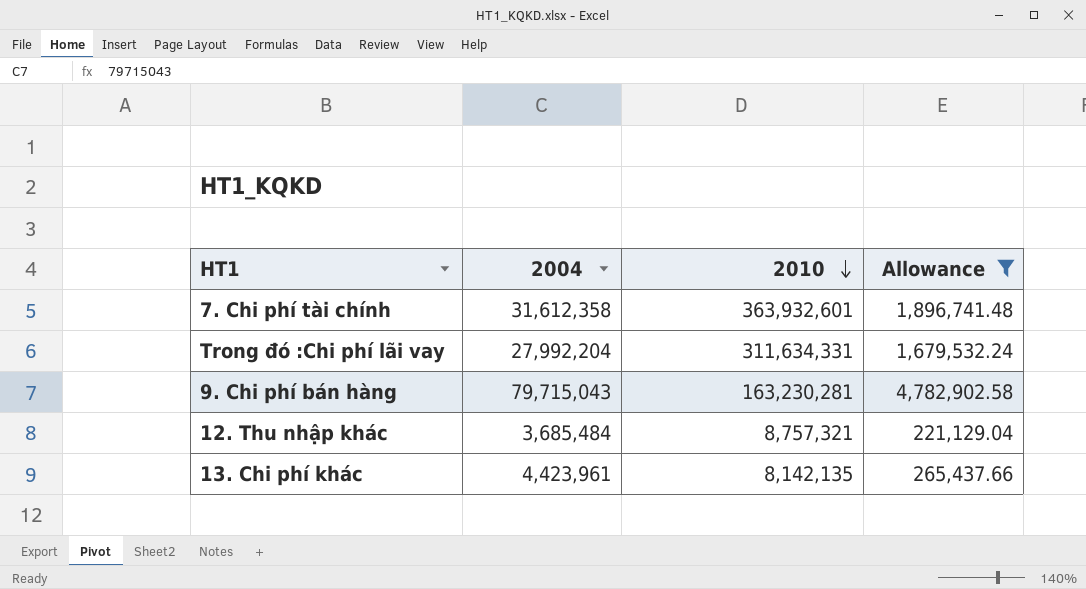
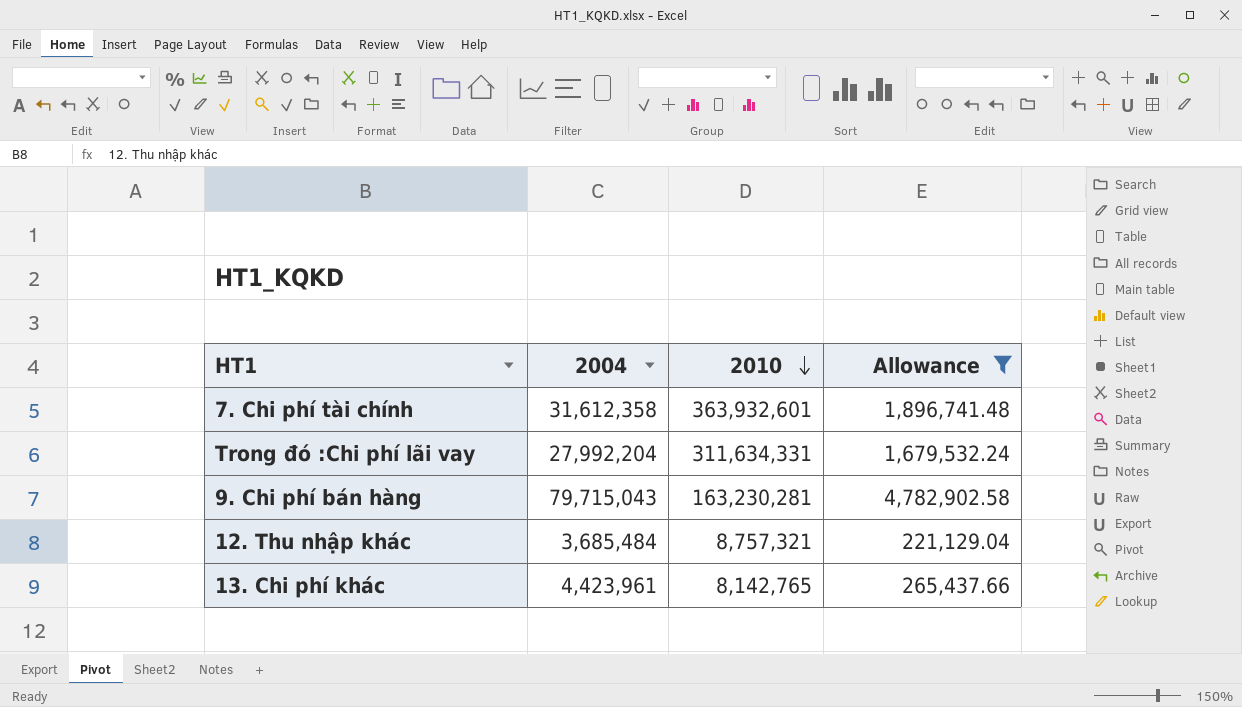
13. Chi phí khác | 2010: 8,142,135 -> 8,142,765

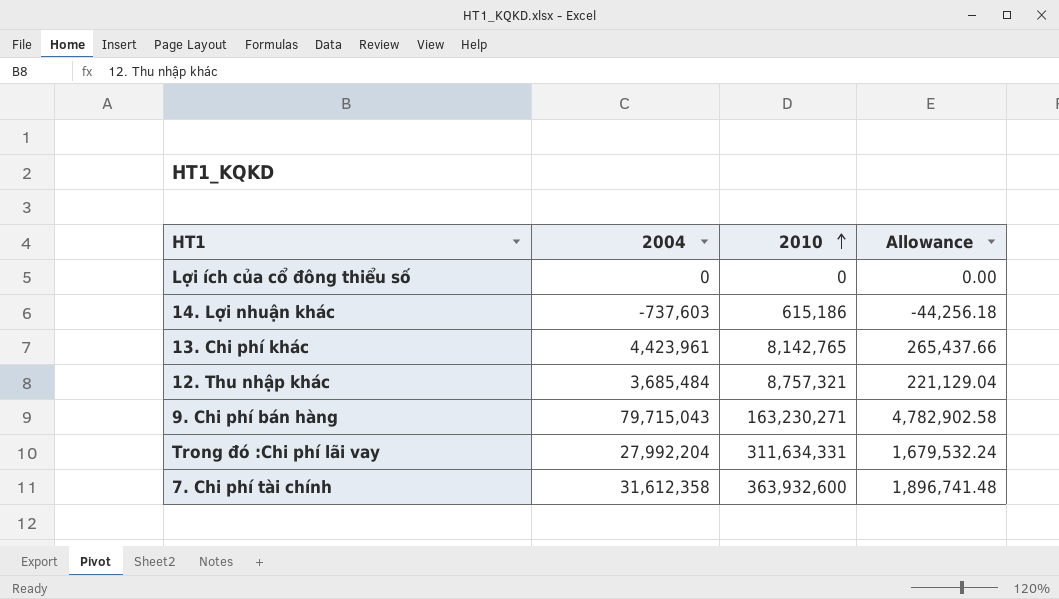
filter: Allowance >= 221,129.04 -> none
row order: 2010 descending -> 2010 ascending
9. Chi phí bán hàng | 2010: 163,230,281 -> 163,230,271
7. Chi phí tài chính | 2010: 363,932,601 -> 363,932,600

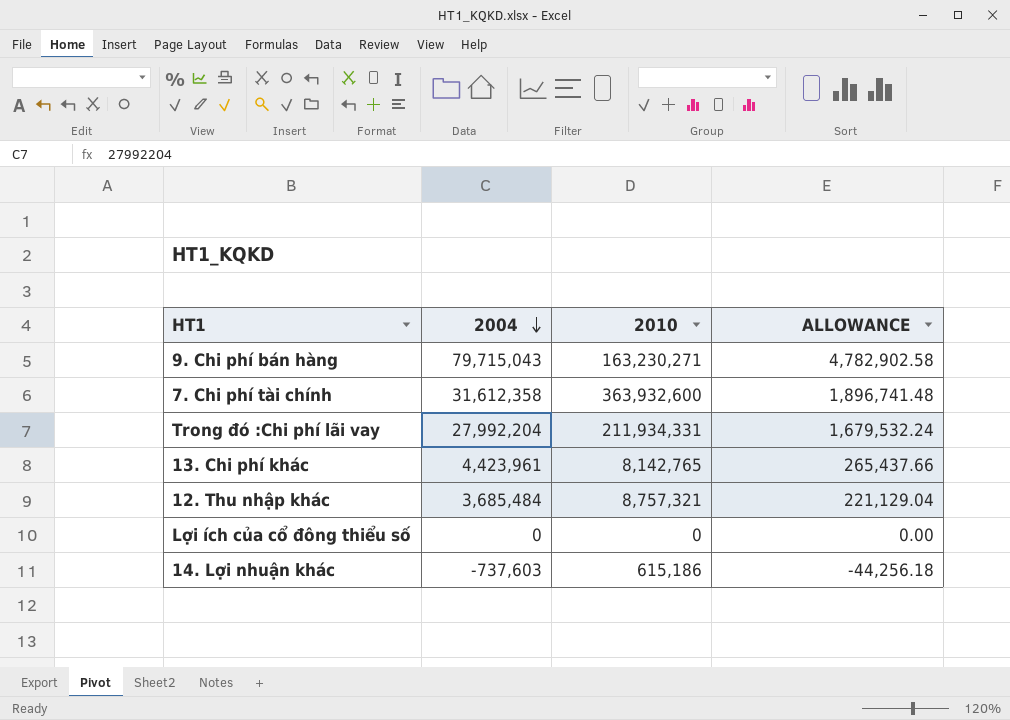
row order: 2010 ascending -> 2004 descending
column name: Allowance -> ALLOWANCE
Trong đó :Chi phí lãi vay | 2010: 311,634,331 -> 211,934,331

